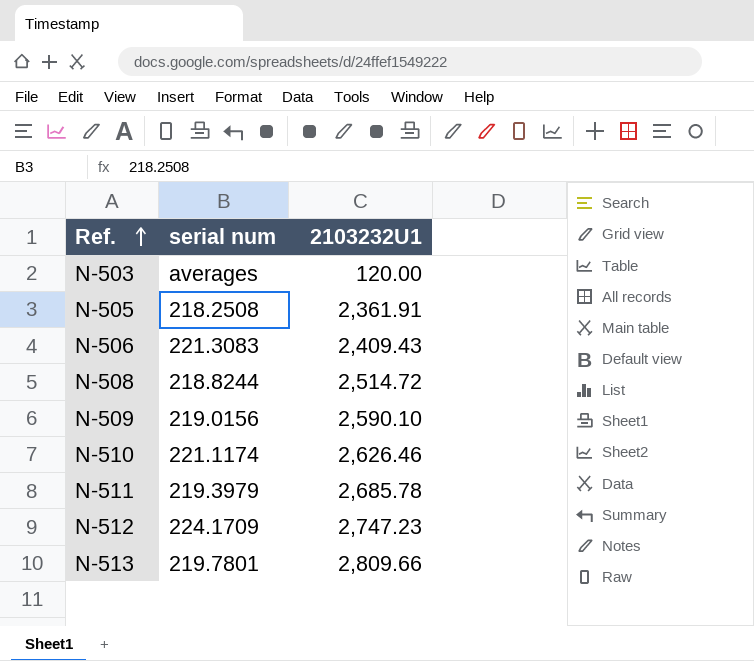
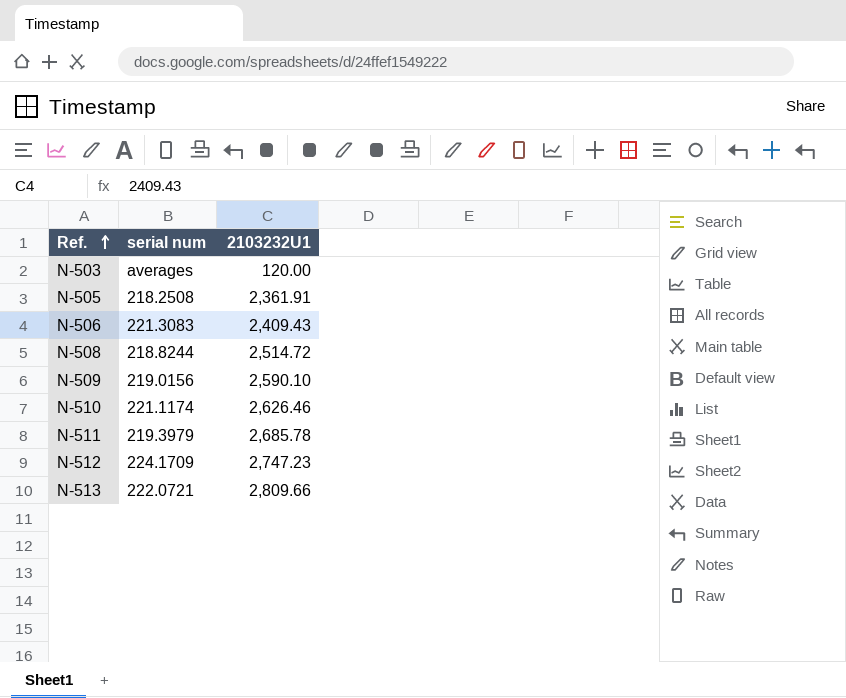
N-513 | serial num: 219.7801 -> 222.0721

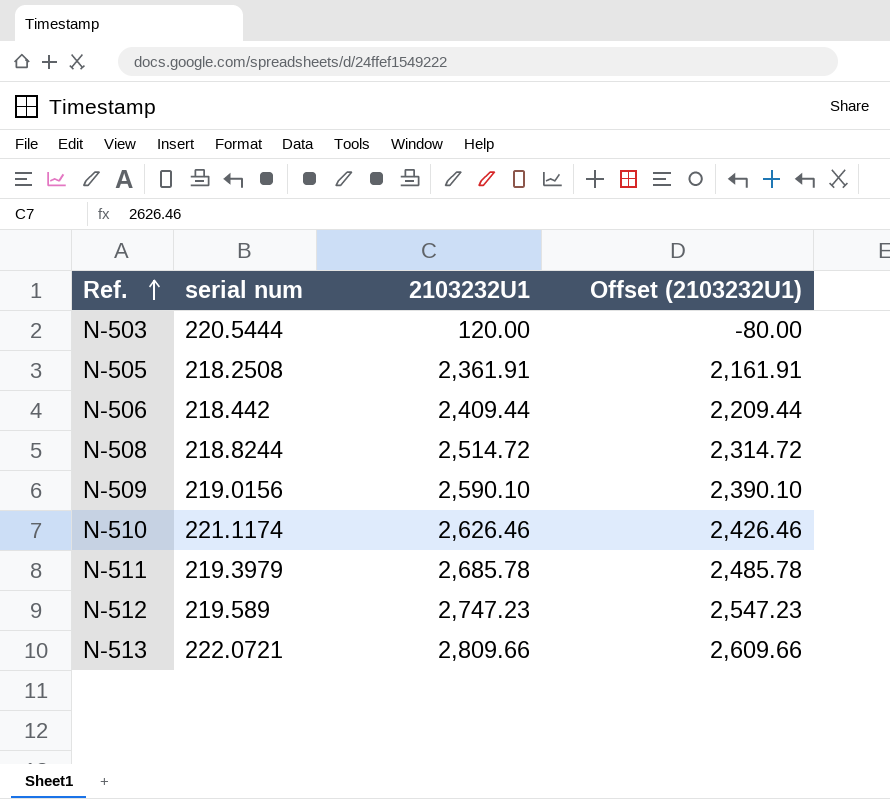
column Offset (2103232U1) | formula: none -> [2103232U1] - 200
N-503 | serial num: averages -> 220.5444
N-506 | serial num: 221.3083 -> 218.442
N-506 | 2103232U1: 2,409.43 -> 2,409.44
N-512 | serial num: 224.1709 -> 219.589

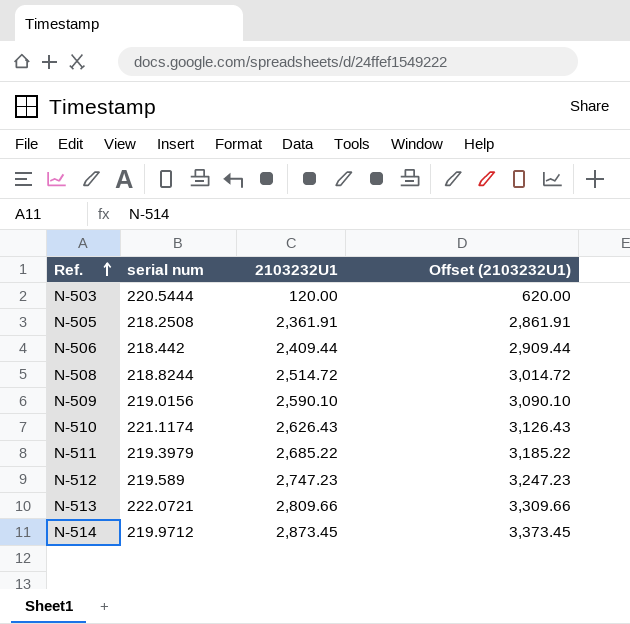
column Offset (2103232U1) | formula: [2103232U1] - 200 -> [2103232U1] + 500
N-510 | 2103232U1: 2,626.46 -> 2,626.43
N-511 | 2103232U1: 2,685.78 -> 2,685.22
row N-514: none -> 219.9712 | 2,873.45 | 3,373.45

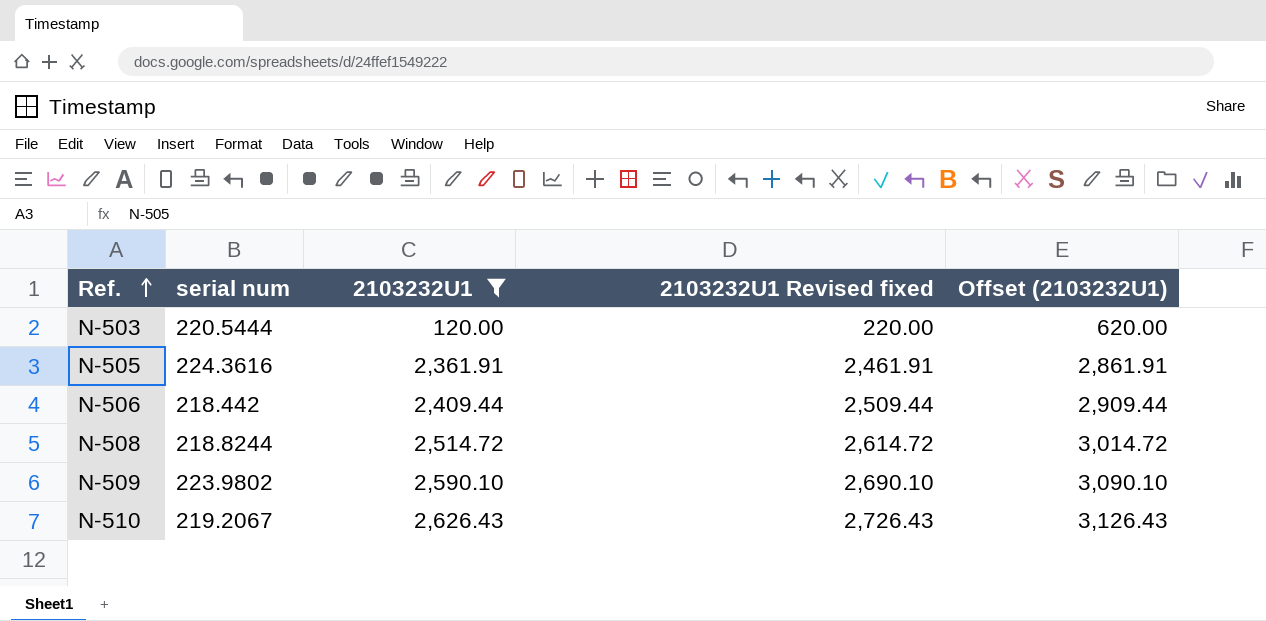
filter: none -> 2103232U1 <= 2,626.43
column 2103232U1 Revised fixed | formula: none -> [2103232U1] + 100
N-505 | serial num: 218.2508 -> 224.3616
N-509 | serial num: 219.0156 -> 223.9802
N-510 | serial num: 221.1174 -> 219.2067

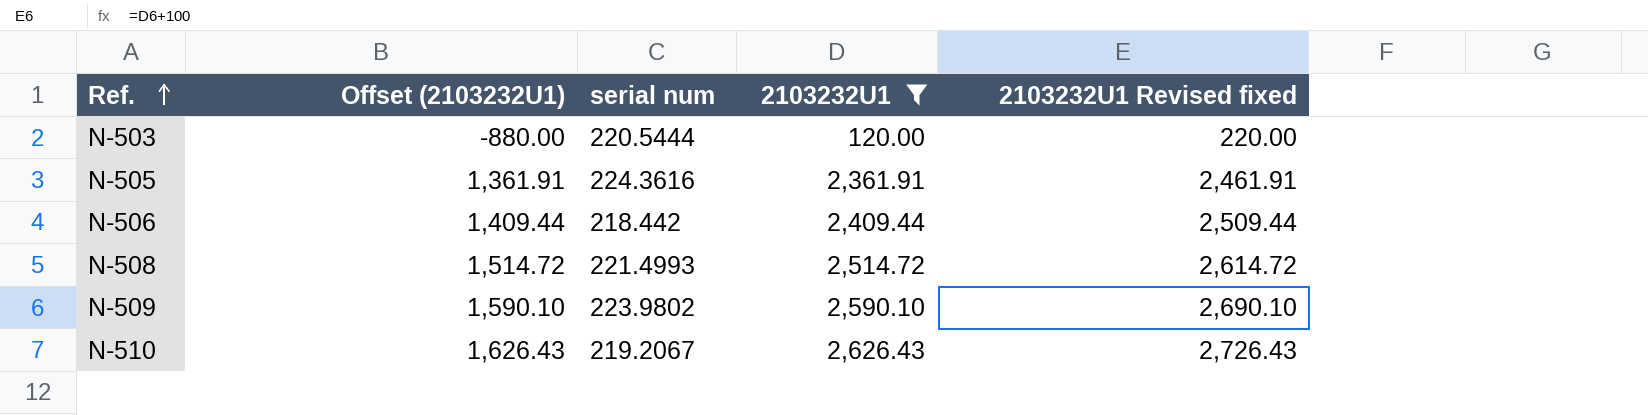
column Offset (2103232U1) | formula: [2103232U1] + 500 -> [2103232U1] - 1000
column Offset (2103232U1) | position: 5 -> 2
N-508 | serial num: 218.8244 -> 221.4993

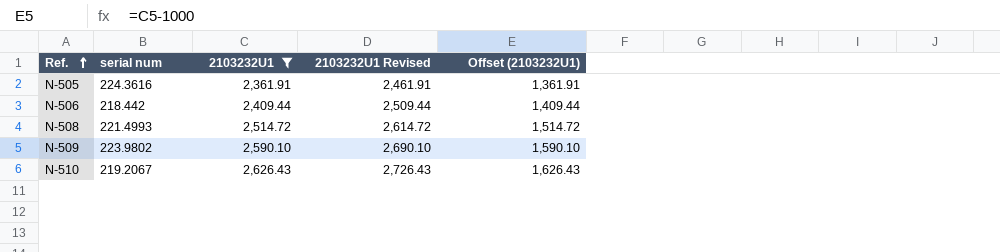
column name: 2103232U1 Revised fixed -> 2103232U1 Revised
column Offset (2103232U1) | position: 2 -> 5
row N-503: -880.00 | 220.5444 | 120.00 | 220.00 -> none

